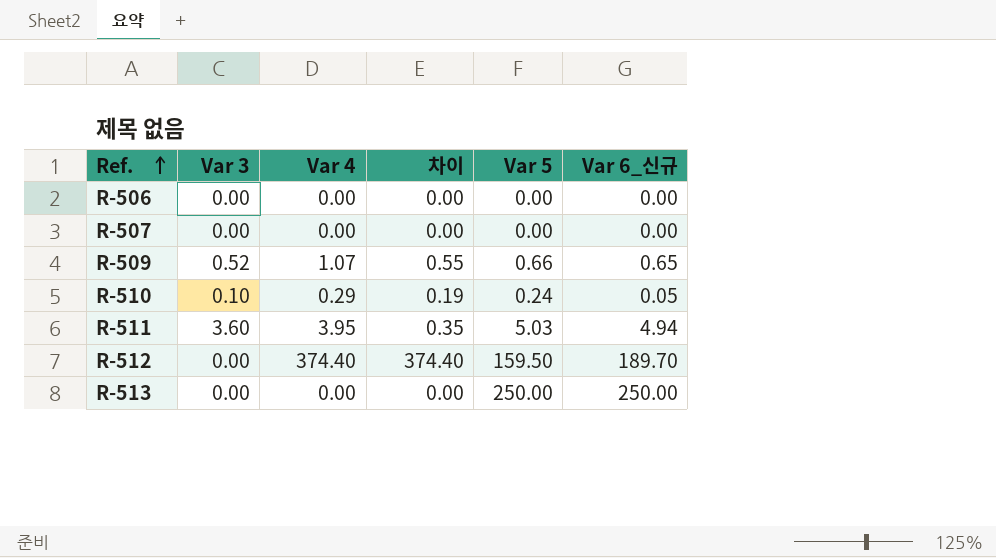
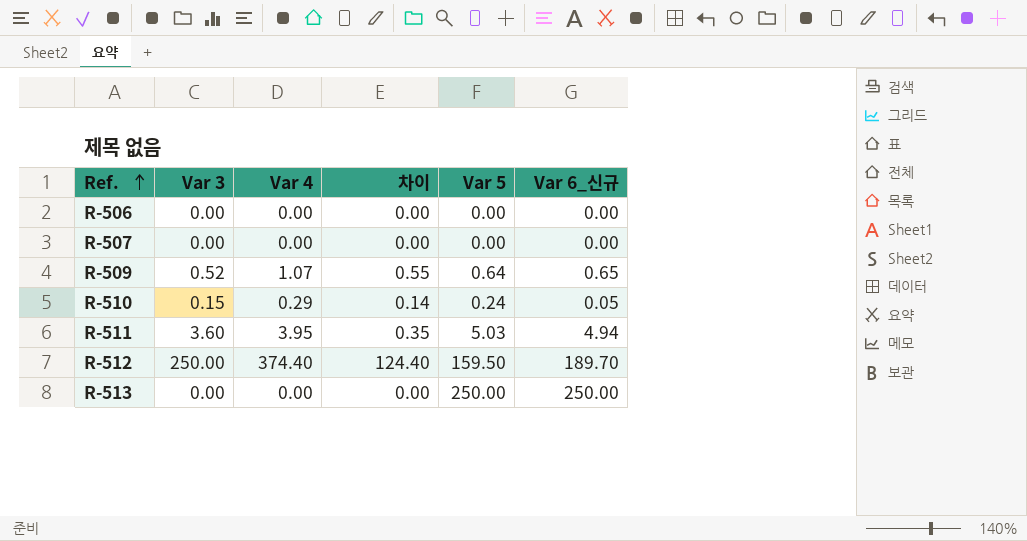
R-509 | Var 5: 0.66 -> 0.64
R-510 | Var 3: 0.10 -> 0.15
R-510 | 차이: 0.19 -> 0.14
R-512 | Var 3: 0.00 -> 250.00
R-512 | 차이: 374.40 -> 124.40

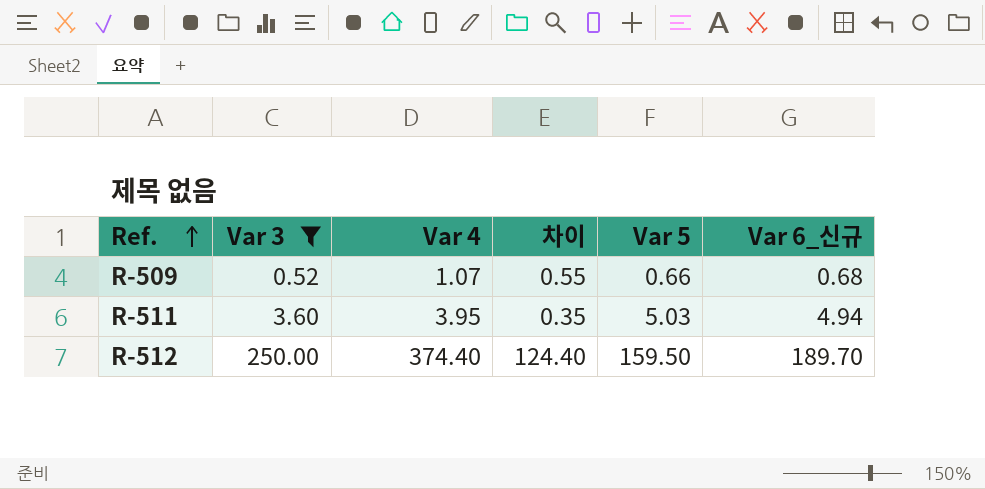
filter: none -> Var 3 >= 0.52
R-509 | Var 5: 0.64 -> 0.66
R-509 | Var 6_신규: 0.65 -> 0.68

